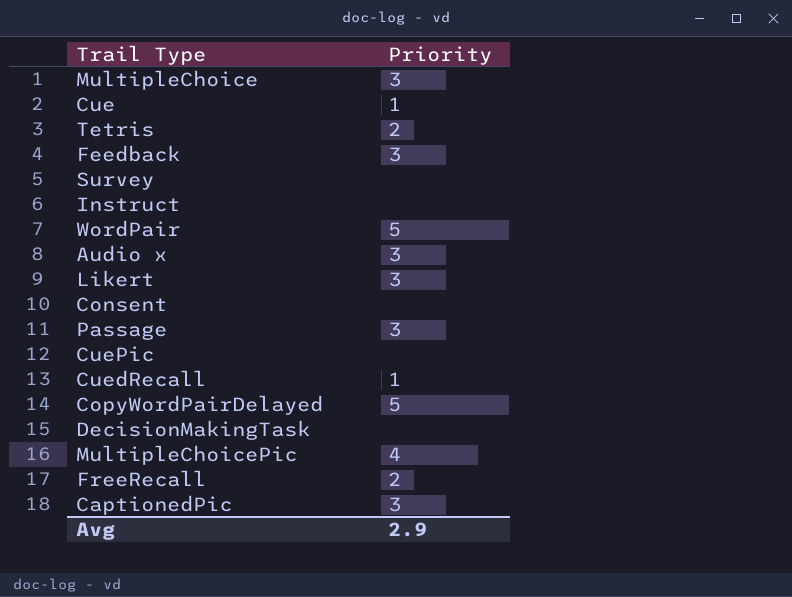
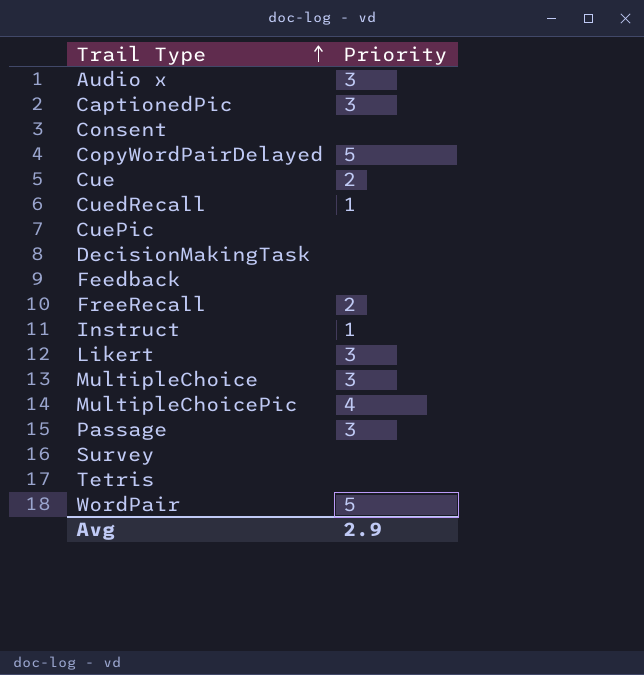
row order: none -> Trail Type ascending
Cue | Priority: 1 -> 2
Feedback | Priority: 3 -> none
Instruct | Priority: none -> 1
Tetris | Priority: 2 -> none

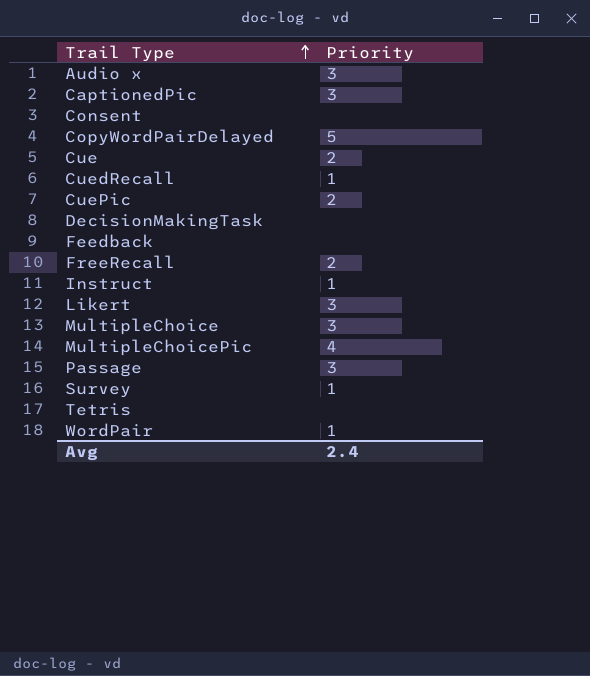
CuePic | Priority: none -> 2
Survey | Priority: none -> 1
WordPair | Priority: 5 -> 1
Avg | Priority: 2.9 -> 2.4

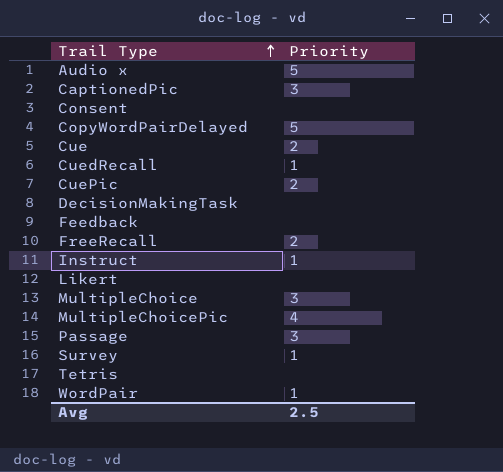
Audio x | Priority: 3 -> 5
Likert | Priority: 3 -> none
Avg | Priority: 2.4 -> 2.5

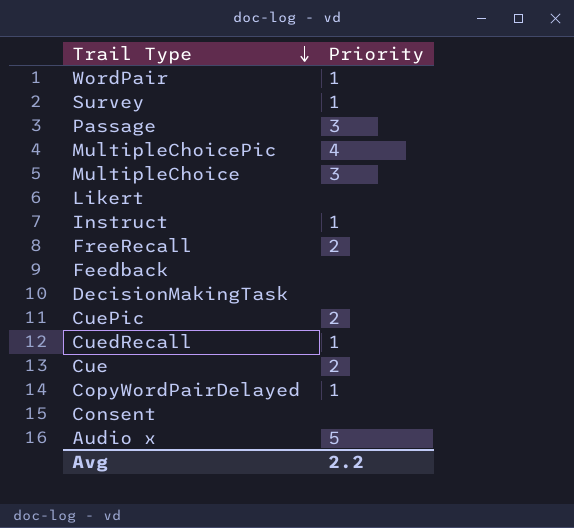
row order: Trail Type ascending -> Trail Type descending
row CaptionedPic: 3 -> none
row Tetris: none -> none
CopyWordPairDelayed | Priority: 5 -> 1
Avg | Priority: 2.5 -> 2.2

